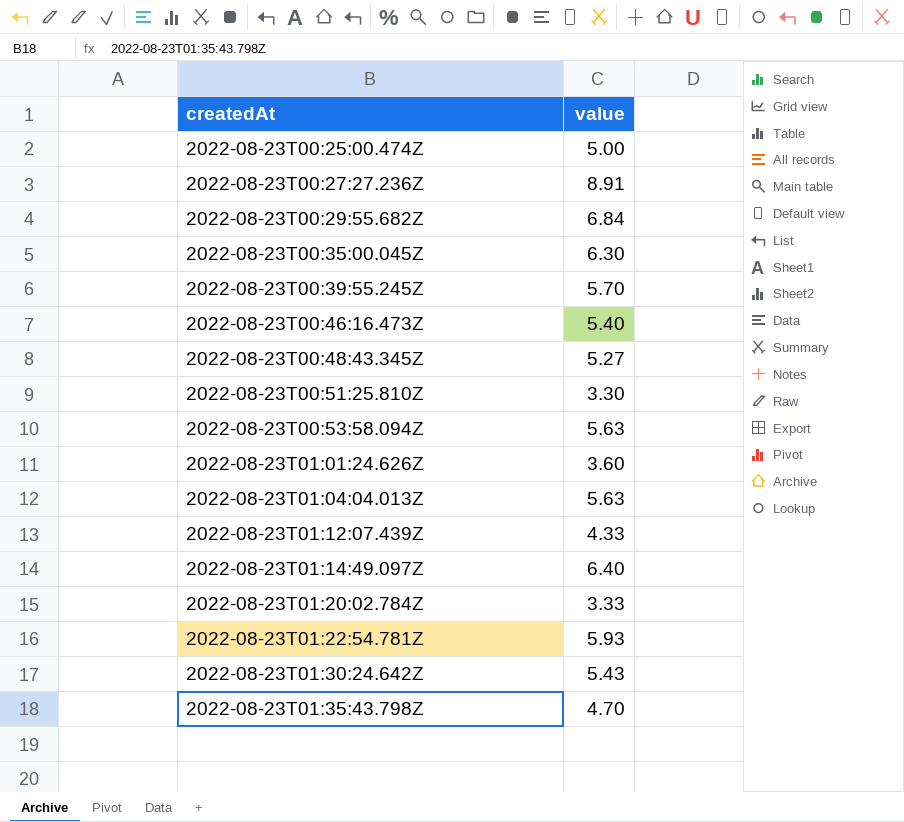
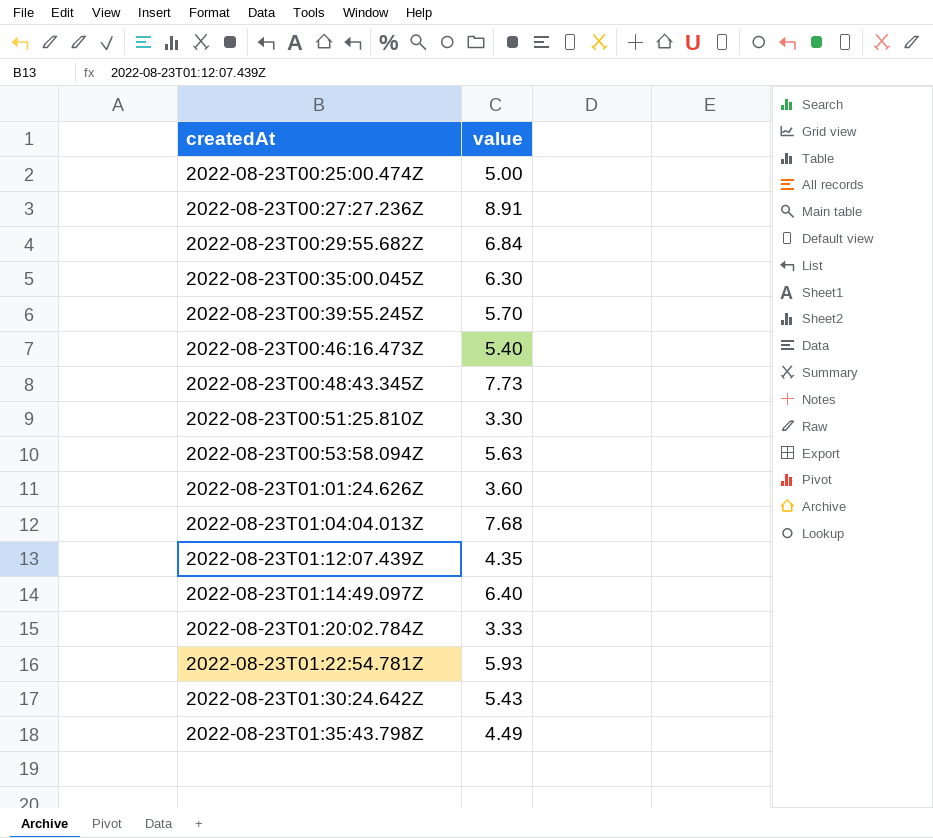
2022-08-23T00:48:43.345Z | value: 5.27 -> 7.73
2022-08-23T01:04:04.013Z | value: 5.63 -> 7.68
2022-08-23T01:12:07.439Z | value: 4.33 -> 4.35
2022-08-23T01:35:43.798Z | value: 4.70 -> 4.49

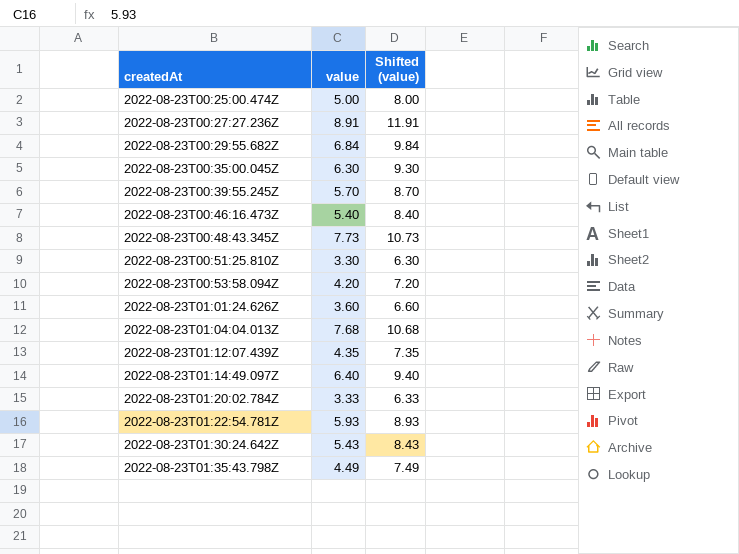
column Shifted (value) | formula: none -> [value] + 3
2022-08-23T00:53:58.094Z | value: 5.63 -> 4.20

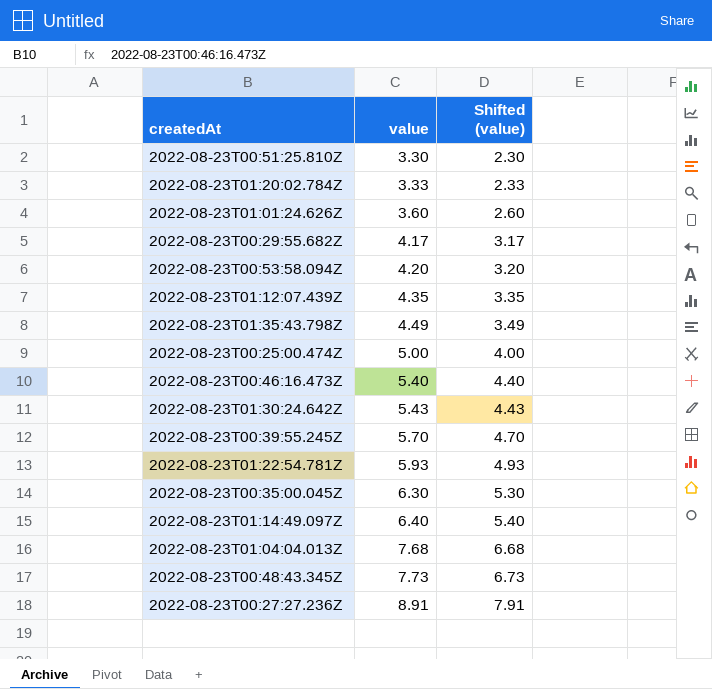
row order: createdAt ascending -> value ascending
column Shifted (value) | formula: [value] + 3 -> [value] - 1
2022-08-23T00:29:55.682Z | value: 6.84 -> 4.17

